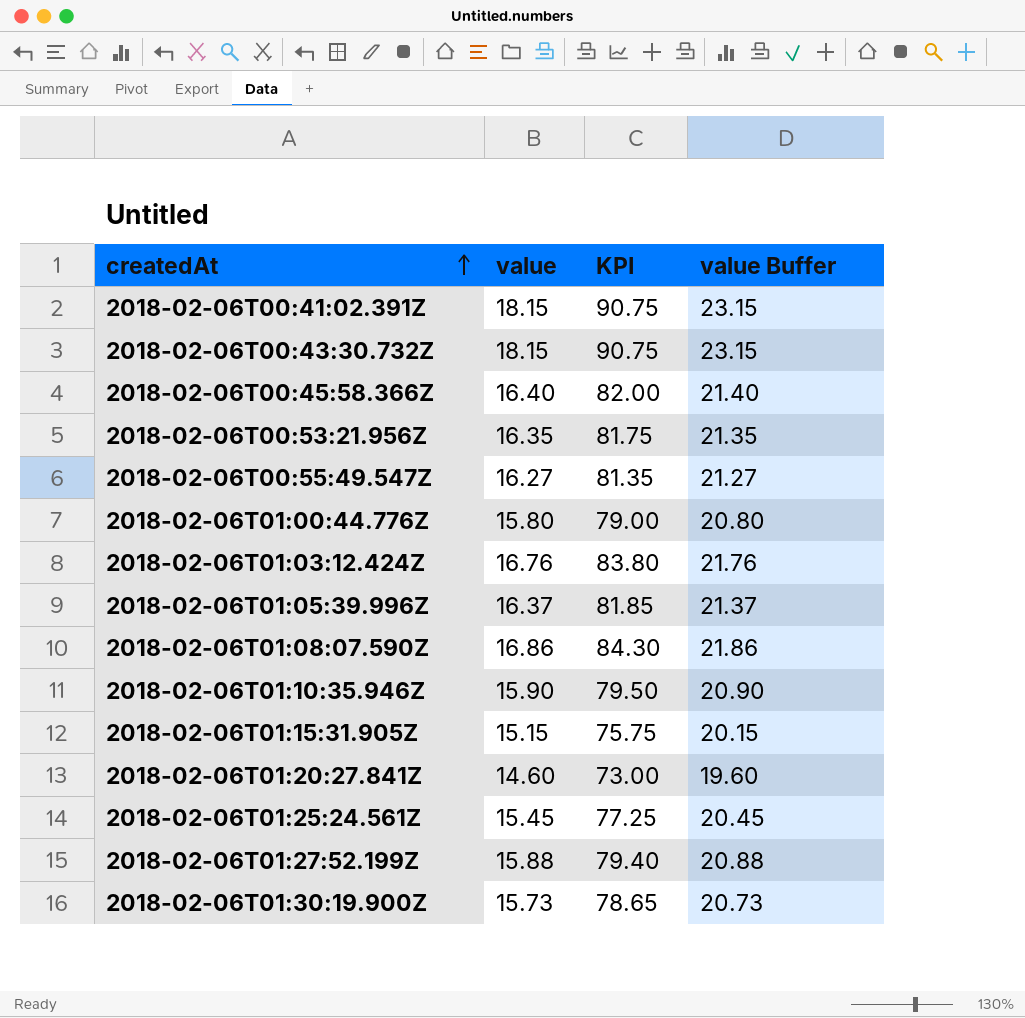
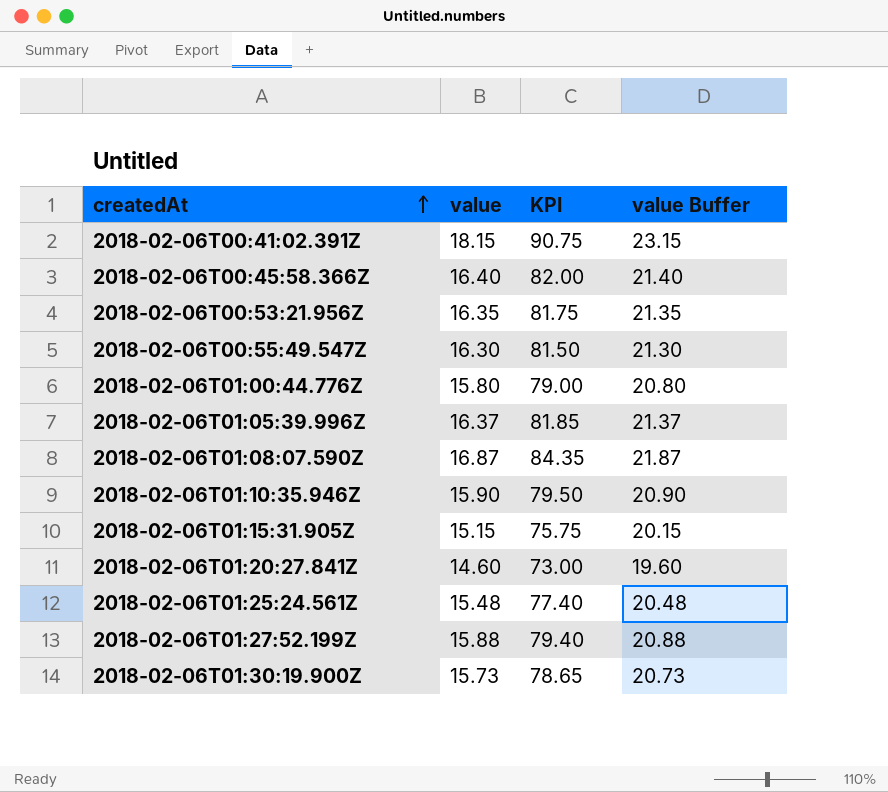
row 2018-02-06T00:43:30.732Z: 18.15 | 90.75 | 23.15 -> none
row 2018-02-06T01:03:12.424Z: 16.76 | 83.80 | 21.76 -> none
2018-02-06T00:55:49.547Z | value: 16.27 -> 16.30
2018-02-06T00:55:49.547Z | KPI: 81.35 -> 81.50
2018-02-06T00:55:49.547Z | value Buffer: 21.27 -> 21.30
2018-02-06T01:08:07.590Z | value: 16.86 -> 16.87
2018-02-06T01:08:07.590Z | KPI: 84.30 -> 84.35
2018-02-06T01:08:07.590Z | value Buffer: 21.86 -> 21.87
2018-02-06T01:25:24.561Z | value: 15.45 -> 15.48
2018-02-06T01:25:24.561Z | KPI: 77.25 -> 77.40
2018-02-06T01:25:24.561Z | value Buffer: 20.45 -> 20.48

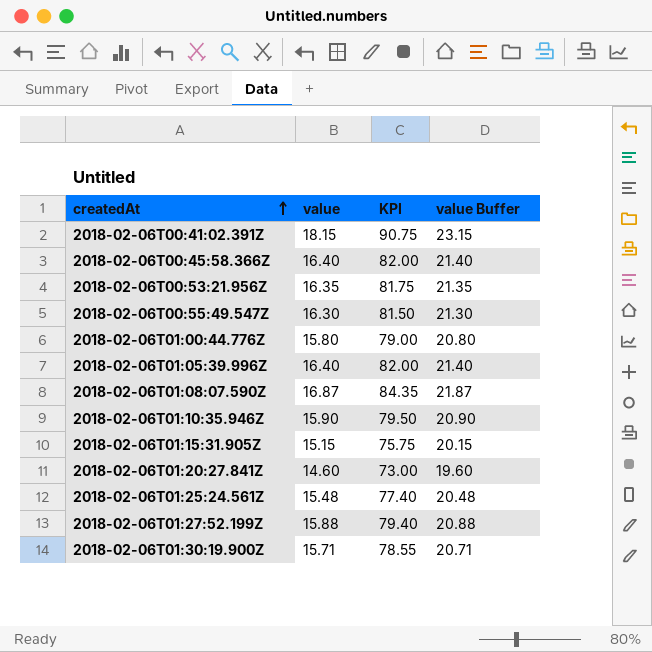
2018-02-06T01:05:39.996Z | value: 16.37 -> 16.40
2018-02-06T01:05:39.996Z | KPI: 81.85 -> 82.00
2018-02-06T01:05:39.996Z | value Buffer: 21.37 -> 21.40
2018-02-06T01:30:19.900Z | value: 15.73 -> 15.71
2018-02-06T01:30:19.900Z | KPI: 78.65 -> 78.55
2018-02-06T01:30:19.900Z | value Buffer: 20.73 -> 20.71

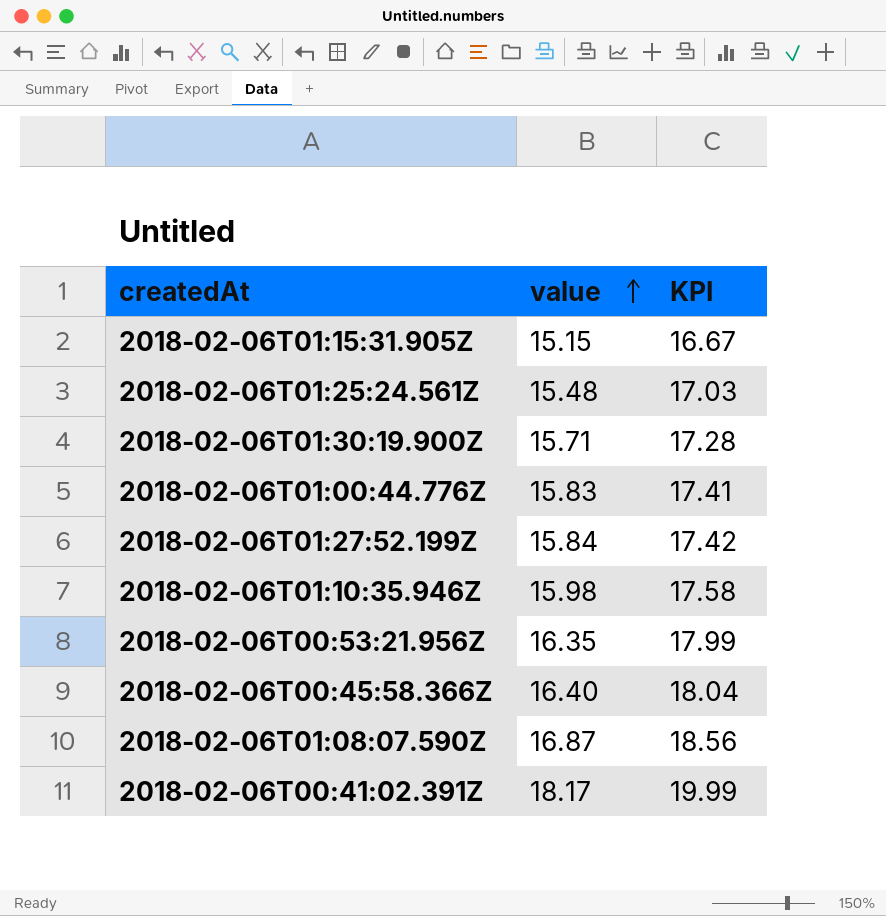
row order: createdAt ascending -> value ascending
column value Buffer | formula: [value] + 5 -> none
column KPI | formula: [value] * 5 -> [value] * 1.1
row 2018-02-06T00:55:49.547Z: 16.30 | 81.50 | 21.30 -> none
row 2018-02-06T01:05:39.996Z: 16.40 | 82.00 | 21.40 -> none
row 2018-02-06T01:20:27.841Z: 14.60 | 73.00 | 19.60 -> none
2018-02-06T01:00:44.776Z | value: 15.80 -> 15.83
2018-02-06T01:27:52.199Z | value: 15.88 -> 15.84
2018-02-06T01:10:35.946Z | value: 15.90 -> 15.98
2018-02-06T00:41:02.391Z | value: 18.15 -> 18.17

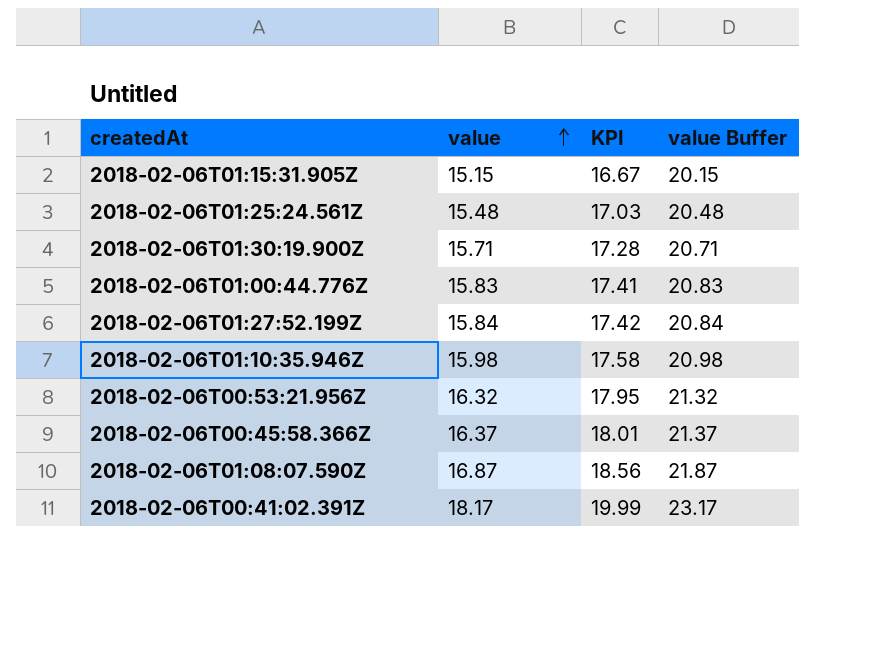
column value Buffer | formula: none -> [value] + 5
2018-02-06T00:53:21.956Z | value: 16.35 -> 16.32
2018-02-06T00:53:21.956Z | KPI: 17.99 -> 17.95
2018-02-06T00:45:58.366Z | value: 16.40 -> 16.37
2018-02-06T00:45:58.366Z | KPI: 18.04 -> 18.01

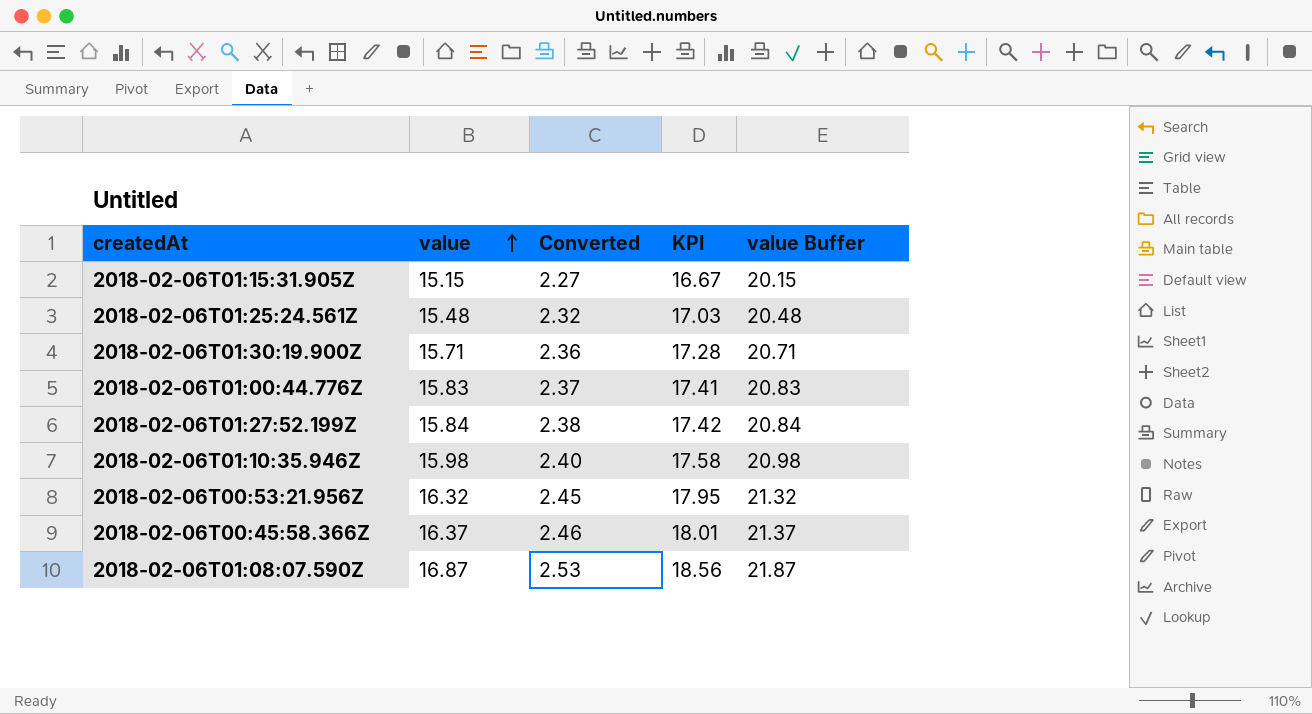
column Converted | formula: none -> [value] * 0.15
row 2018-02-06T00:41:02.391Z: 18.17 | 19.99 | 23.17 -> none

